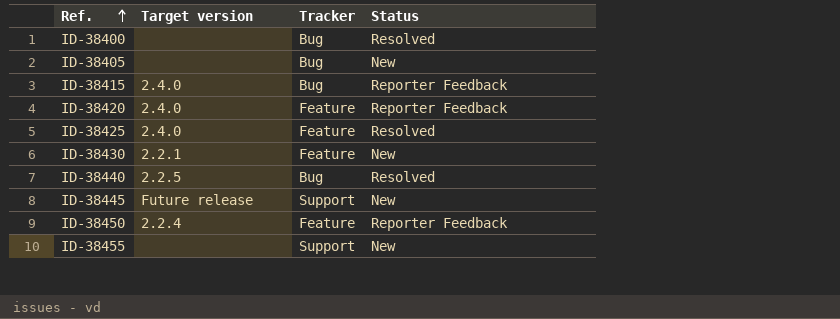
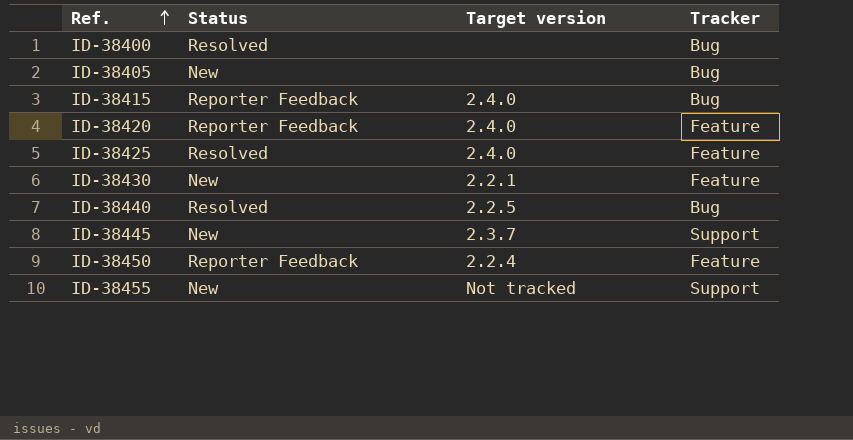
column Status | position: 4 -> 2
ID-38445 | Target version: Future release -> 2.3.7
ID-38455 | Target version: none -> Not tracked

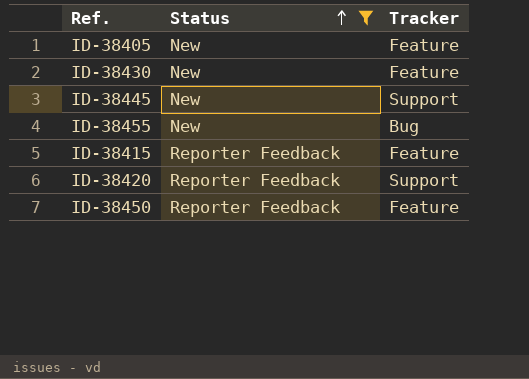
filter: none -> Status != Resolved
row order: Ref. ascending -> Status ascending
column Target version | position: 3 -> none
ID-38405 | Tracker: Bug -> Feature
ID-38455 | Tracker: Support -> Bug
ID-38415 | Tracker: Bug -> Feature
ID-38420 | Tracker: Feature -> Support

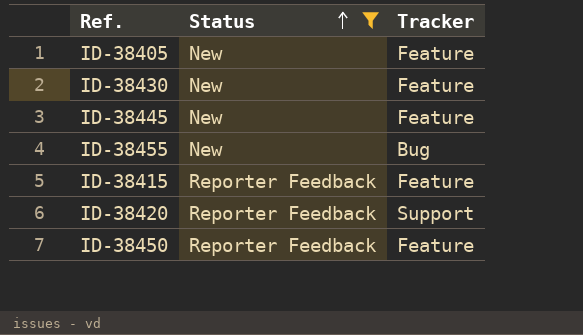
ID-38445 | Tracker: Support -> Feature

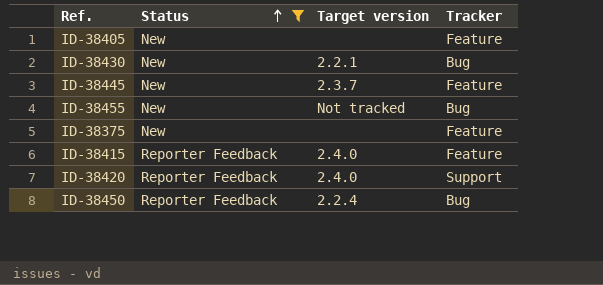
column Target version | position: none -> 3
ID-38430 | Tracker: Feature -> Bug
row ID-38375: none -> New | none | Feature
ID-38450 | Tracker: Feature -> Bug

